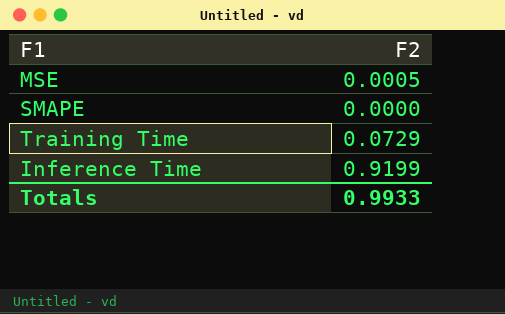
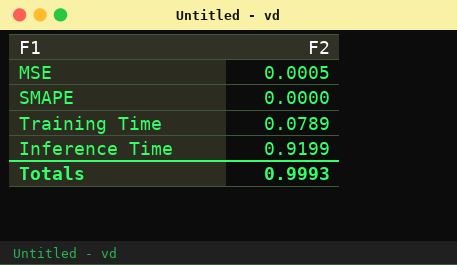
Training Time | F2: 0.0729 -> 0.0789
Totals | F2: 0.9933 -> 0.9993

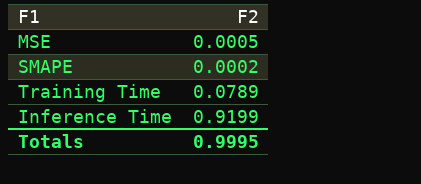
SMAPE | F2: 0.0000 -> 0.0002
Totals | F2: 0.9993 -> 0.9995

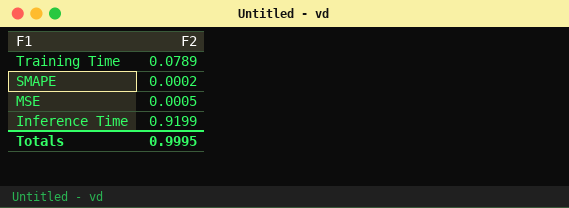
row order: none -> F1 descending

